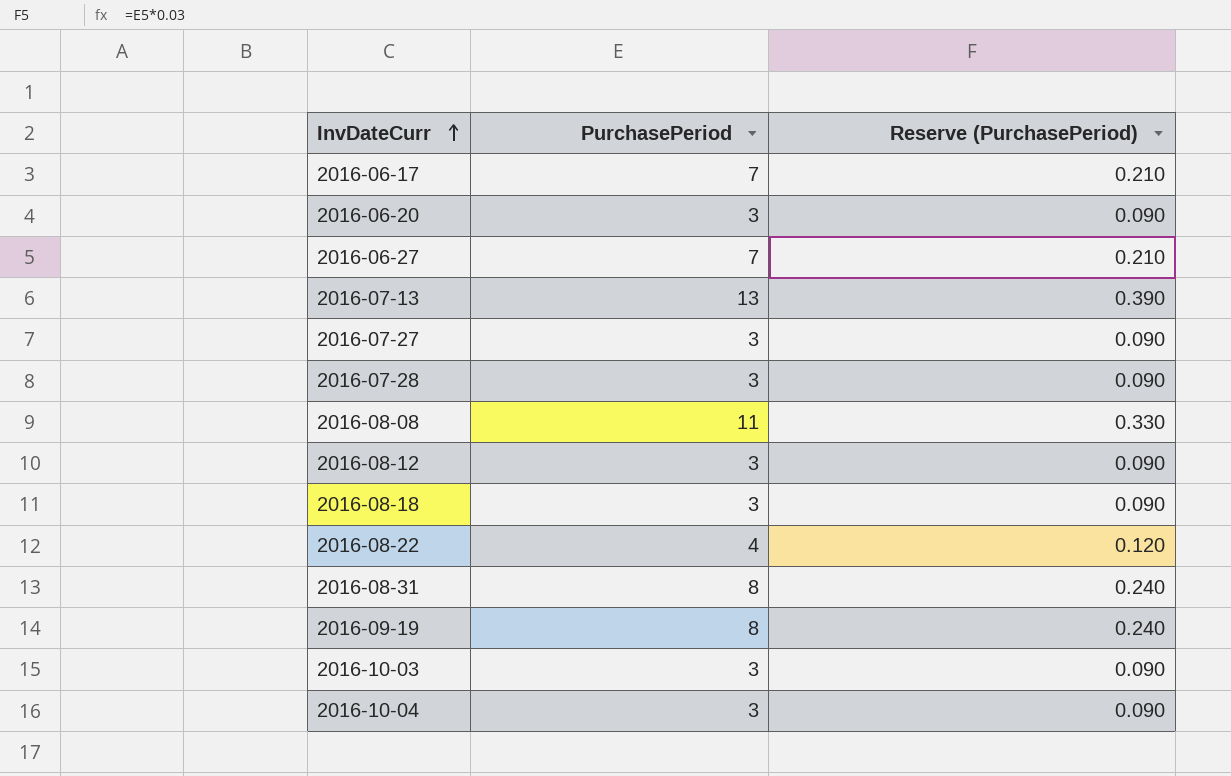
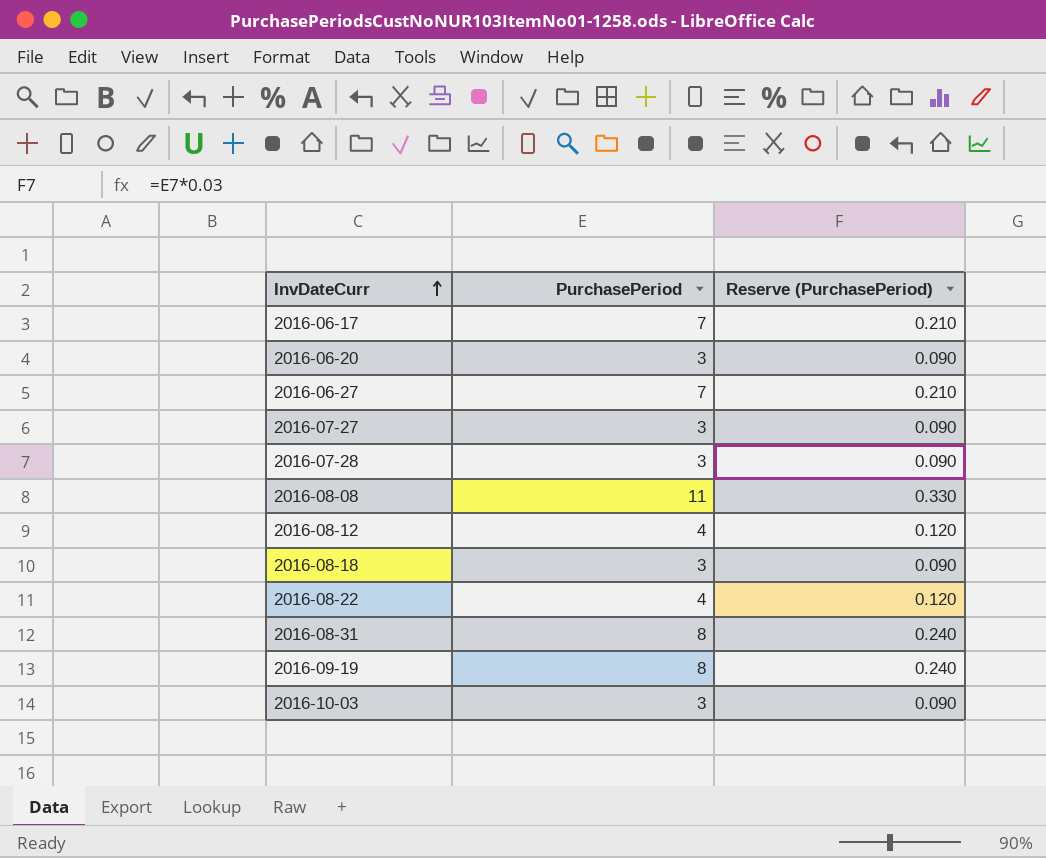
row 2016-07-13: 13 | 0.390 -> none
row 2016-10-04: 3 | 0.090 -> none
2016-08-12 | PurchasePeriod: 3 -> 4
2016-08-12 | Reserve (PurchasePeriod): 0.090 -> 0.120

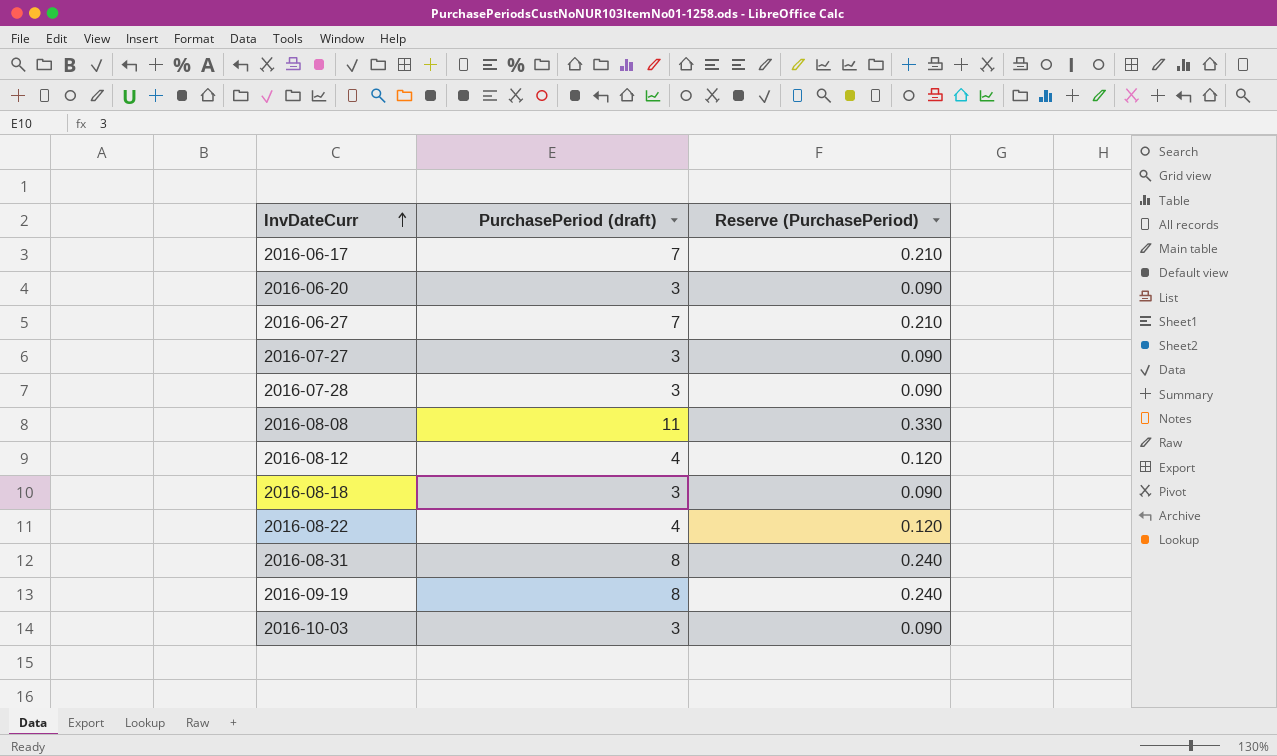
column name: PurchasePeriod -> PurchasePeriod (draft)

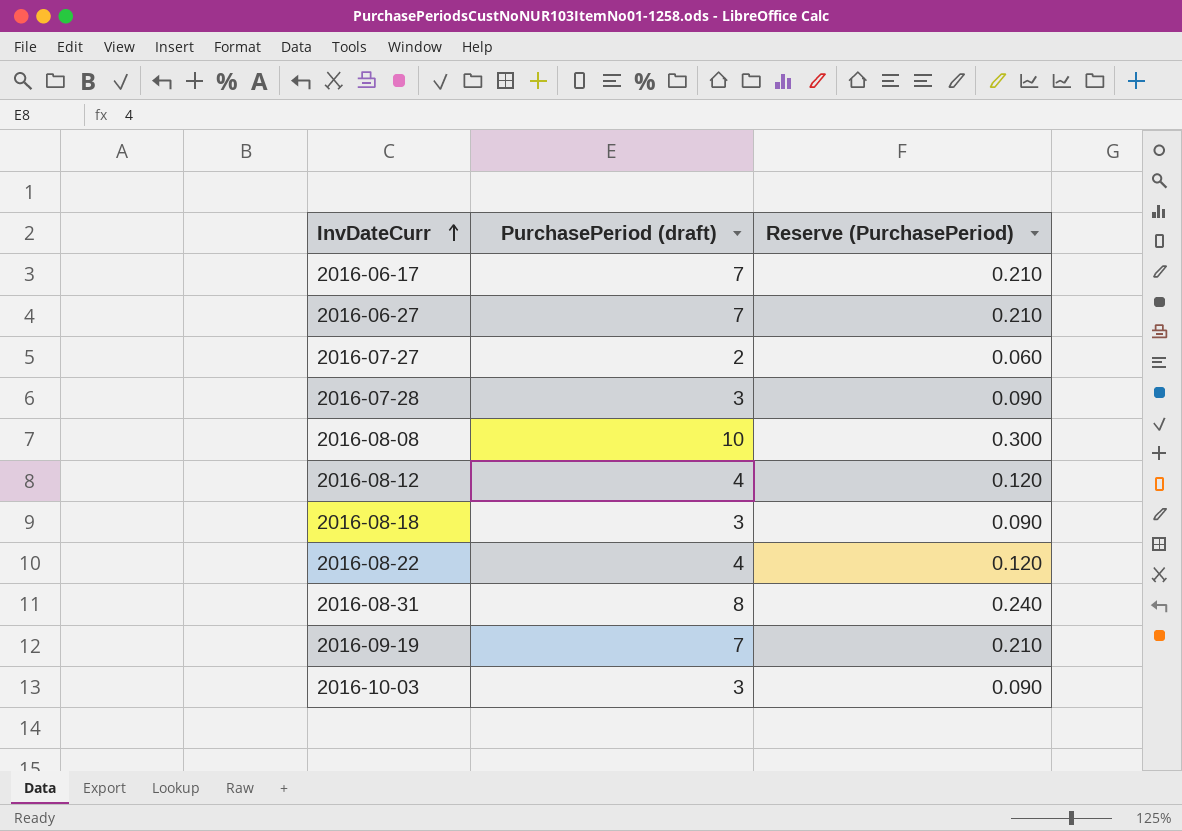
row 2016-06-20: 3 | 0.090 -> none
2016-07-27 | PurchasePeriod (draft): 3 -> 2
2016-07-27 | Reserve (PurchasePeriod): 0.090 -> 0.060
2016-08-08 | PurchasePeriod (draft): 11 -> 10
2016-08-08 | Reserve (PurchasePeriod): 0.330 -> 0.300
2016-09-19 | PurchasePeriod (draft): 8 -> 7
2016-09-19 | Reserve (PurchasePeriod): 0.240 -> 0.210

